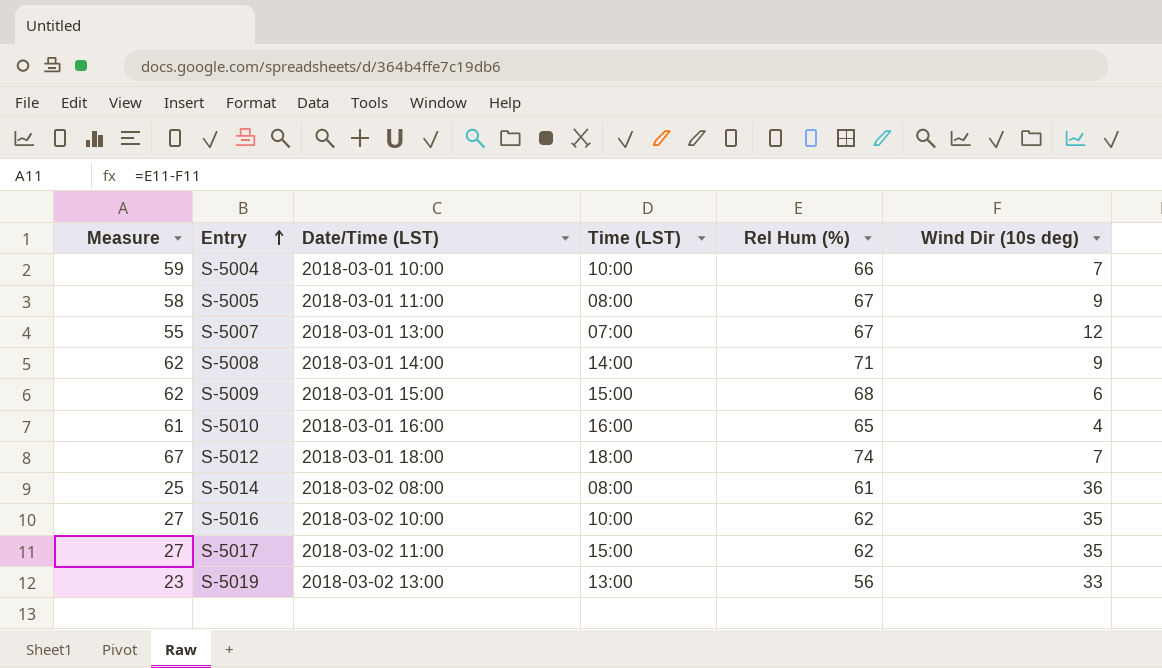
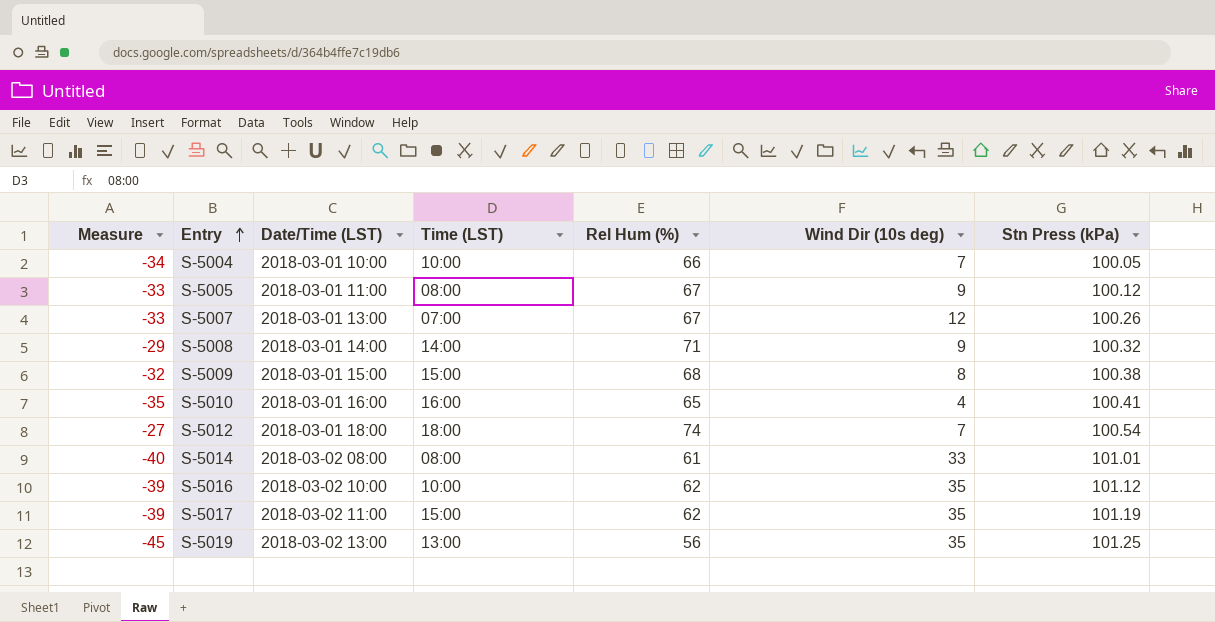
column Measure | formula: [Rel Hum (%)] - [Wind Dir (10s deg)] -> [Rel Hum (%)] - [Stn Press (kPa)]
column Stn Press (kPa) | position: none -> 7
S-5009 | Wind Dir (10s deg): 6 -> 8
S-5014 | Wind Dir (10s deg): 36 -> 33
S-5019 | Wind Dir (10s deg): 33 -> 35

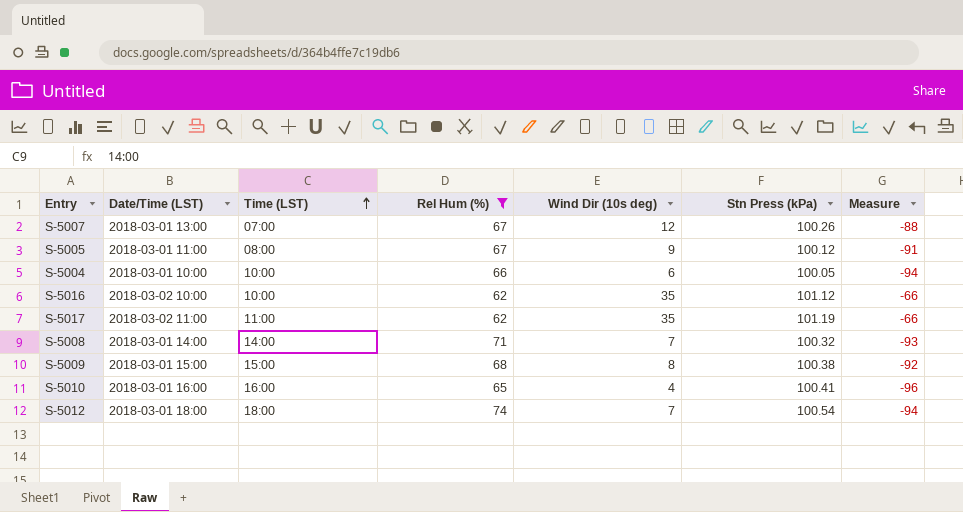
filter: none -> Rel Hum (%) >= 62
row order: Entry ascending -> Time (LST) ascending
column Measure | formula: [Rel Hum (%)] - [Stn Press (kPa)] -> [Wind Dir (10s deg)] - [Stn Press (kPa)]
column Measure | position: 1 -> 7
S-5004 | Wind Dir (10s deg): 7 -> 6
S-5017 | Time (LST): 15:00 -> 11:00
S-5008 | Wind Dir (10s deg): 9 -> 7

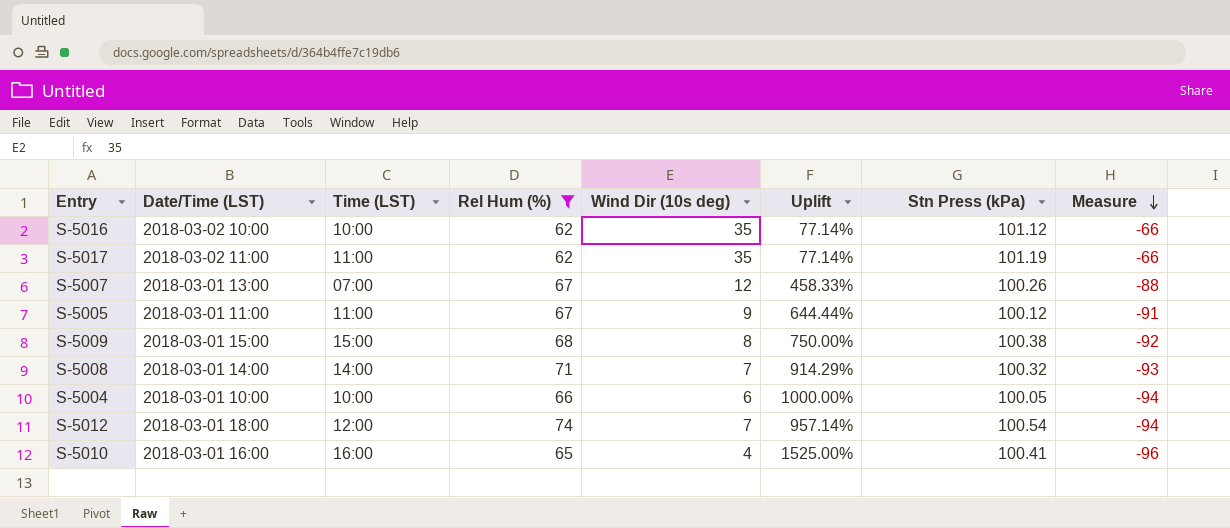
row order: Time (LST) ascending -> Measure descending
column Uplift | formula: none -> ([Rel Hum (%)] - [Wind Dir (10s deg)]) / [Wind Dir (10s deg)]
S-5005 | Time (LST): 08:00 -> 11:00
S-5012 | Time (LST): 18:00 -> 12:00

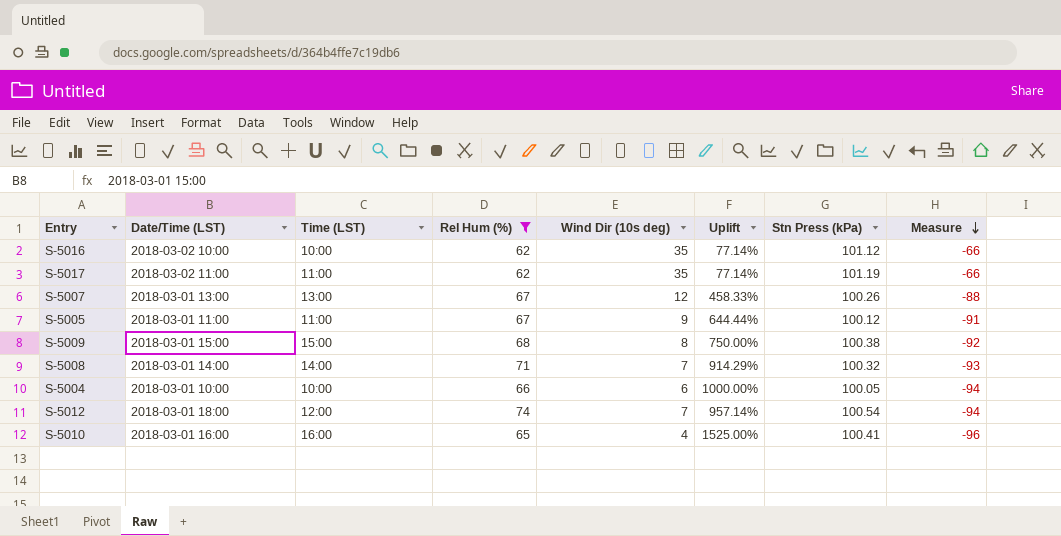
S-5007 | Time (LST): 07:00 -> 13:00

